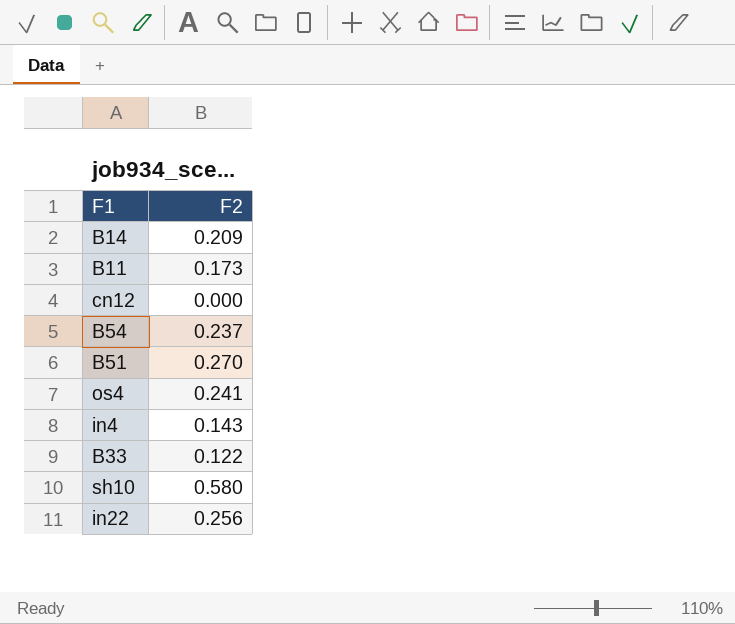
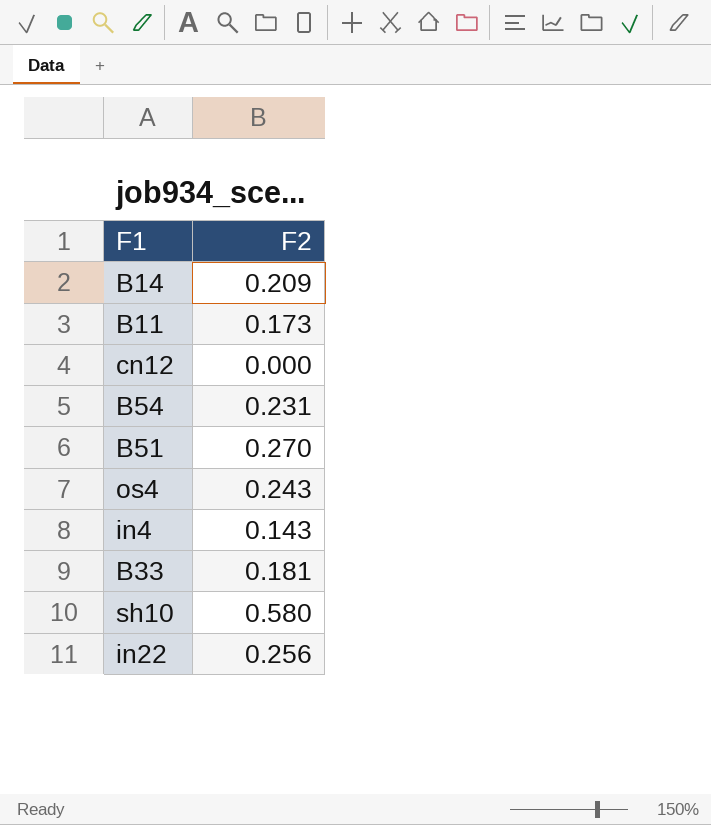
B54 | F2: 0.237 -> 0.231
os4 | F2: 0.241 -> 0.243
B33 | F2: 0.122 -> 0.181

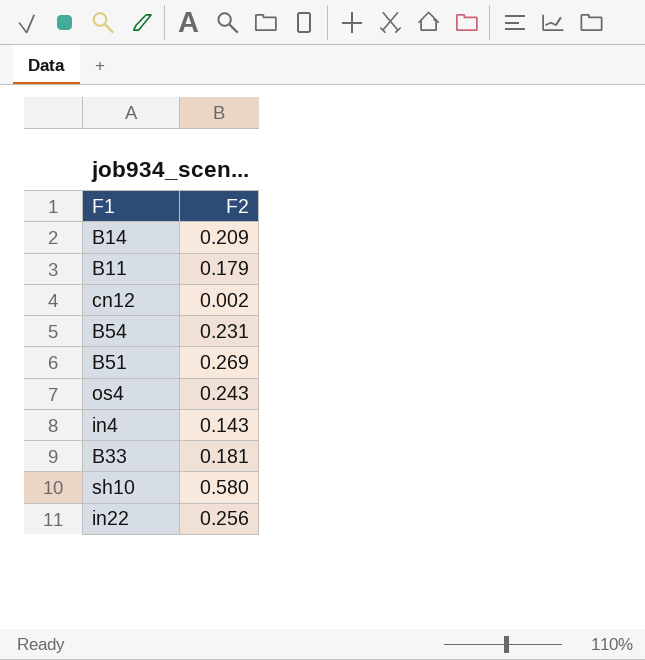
B11 | F2: 0.173 -> 0.179
cn12 | F2: 0.000 -> 0.002
B51 | F2: 0.270 -> 0.269

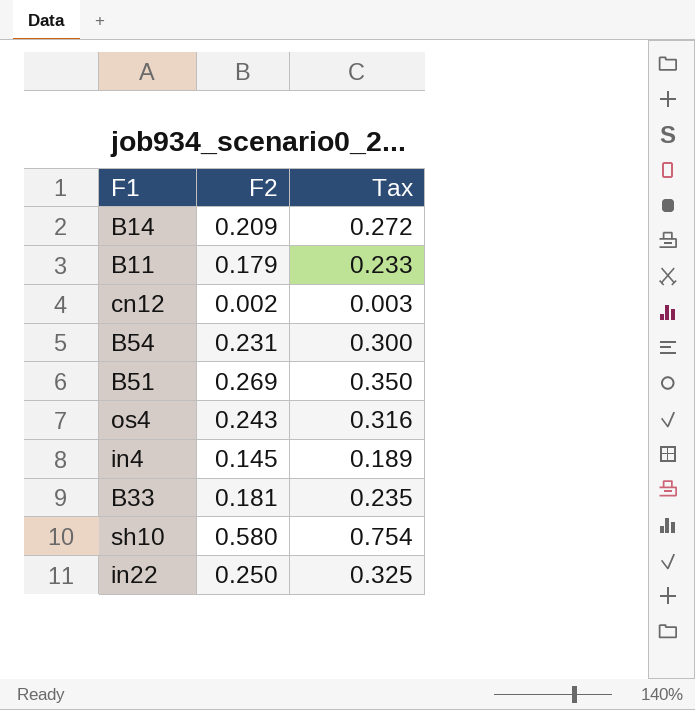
column Tax | formula: none -> [F2] * 1.3
in4 | F2: 0.143 -> 0.145
in22 | F2: 0.256 -> 0.250

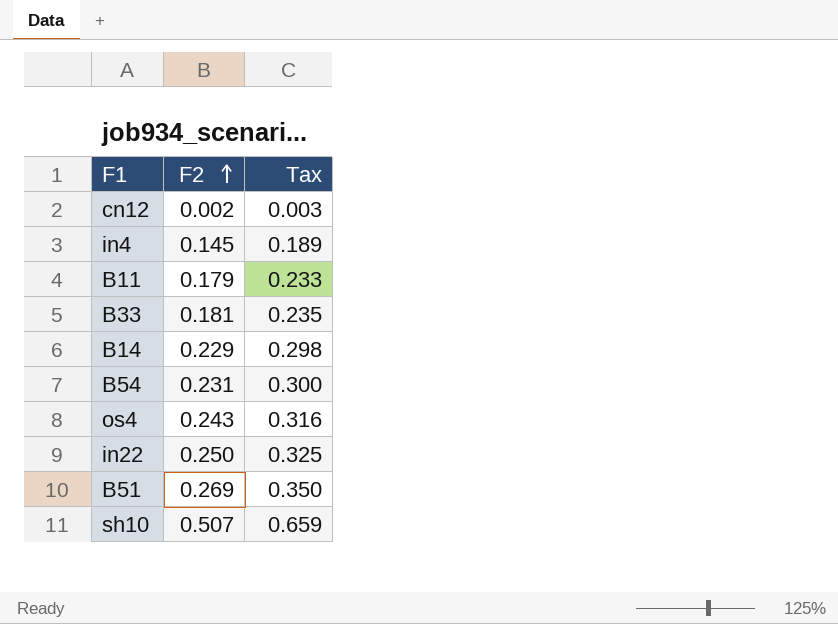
row order: none -> F2 ascending
B14 | F2: 0.209 -> 0.229
B14 | Tax: 0.272 -> 0.298
sh10 | F2: 0.580 -> 0.507
sh10 | Tax: 0.754 -> 0.659

